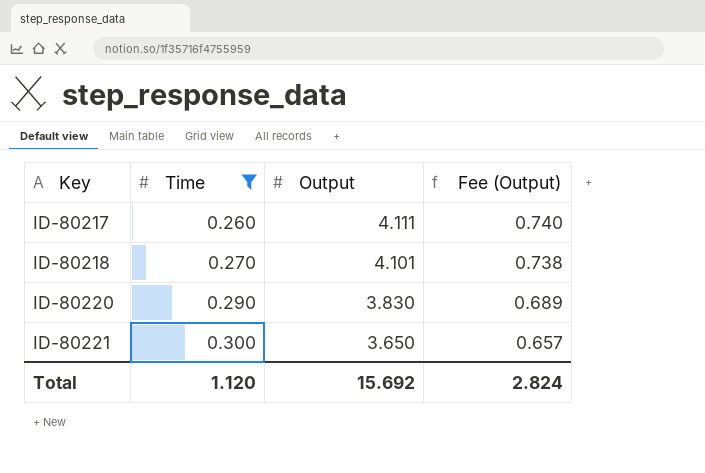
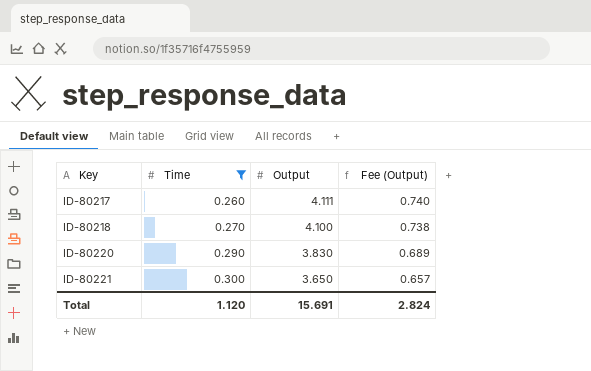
ID-80218 | Output: 4.101 -> 4.100
Total | Output: 15.692 -> 15.691

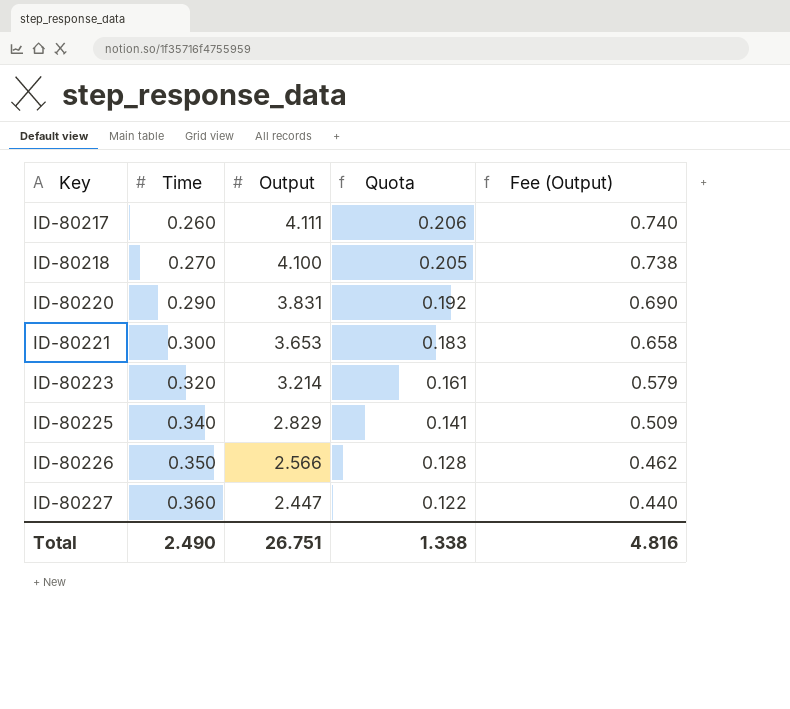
filter: Time <= 0.300 -> none
column Quota | formula: none -> [Output] * 0.05
ID-80220 | Output: 3.830 -> 3.831
ID-80220 | Fee (Output): 0.689 -> 0.690
ID-80221 | Output: 3.650 -> 3.653
ID-80221 | Fee (Output): 0.657 -> 0.658
Total | Time: 1.120 -> 2.490
Total | Output: 15.691 -> 26.751
Total | Fee (Output): 2.824 -> 4.816

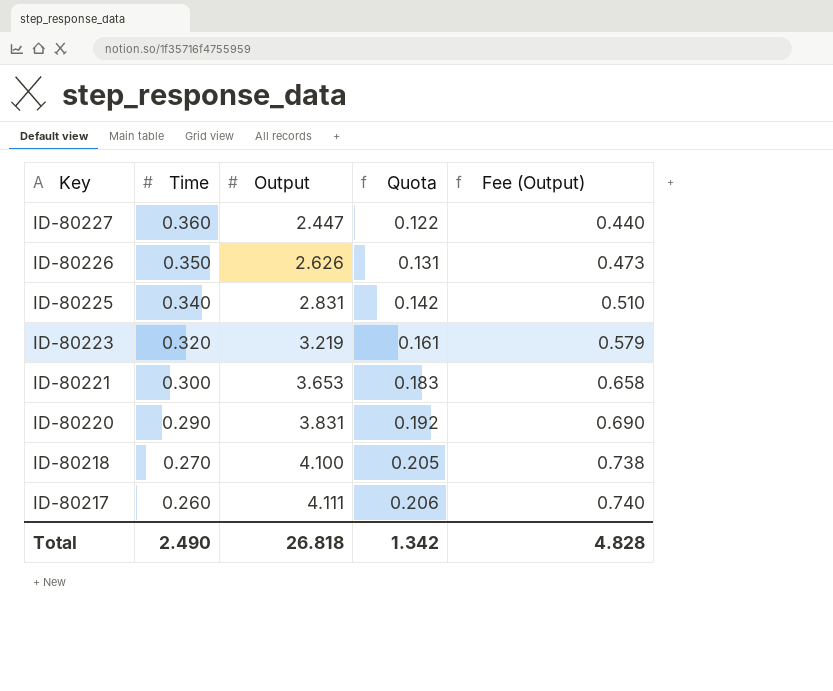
row order: Key ascending -> Key descending
ID-80226 | Output: 2.566 -> 2.626
ID-80226 | Quota: 0.128 -> 0.131
ID-80226 | Fee (Output): 0.462 -> 0.473
ID-80225 | Output: 2.829 -> 2.831
ID-80225 | Quota: 0.141 -> 0.142
ID-80225 | Fee (Output): 0.509 -> 0.510
ID-80223 | Output: 3.214 -> 3.219
Total | Output: 26.751 -> 26.818
Total | Quota: 1.338 -> 1.342
Total | Fee (Output): 4.816 -> 4.828

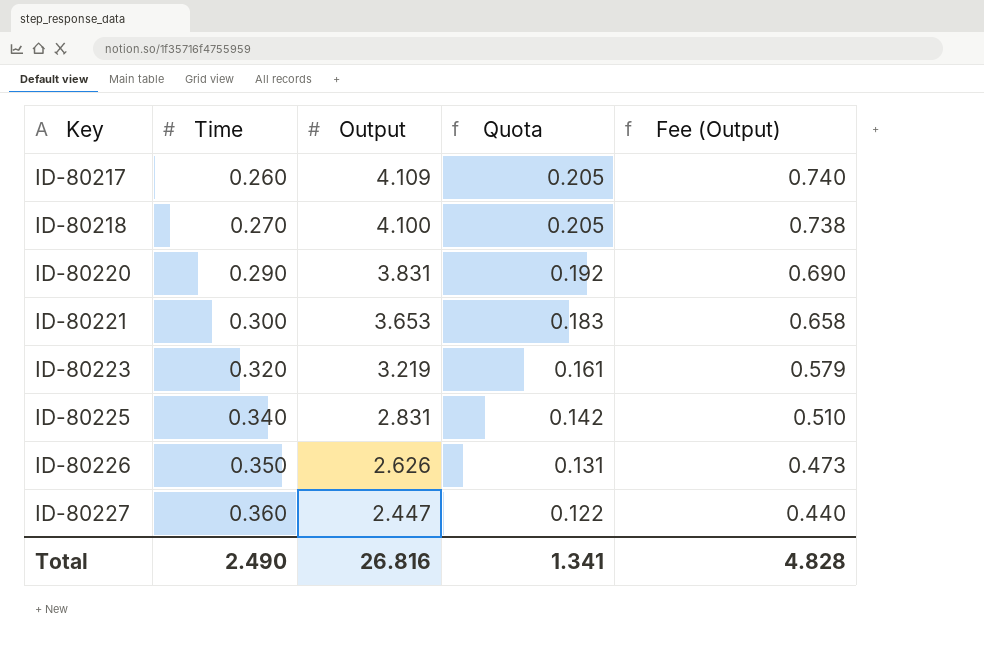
row order: Key descending -> Key ascending
ID-80217 | Output: 4.111 -> 4.109
ID-80217 | Quota: 0.206 -> 0.205
Total | Output: 26.818 -> 26.816
Total | Quota: 1.342 -> 1.341

